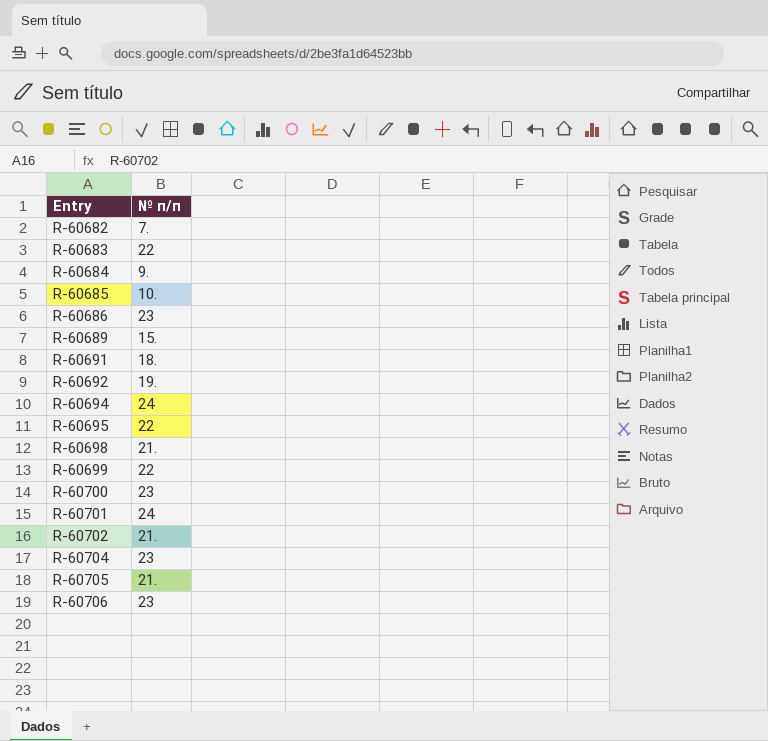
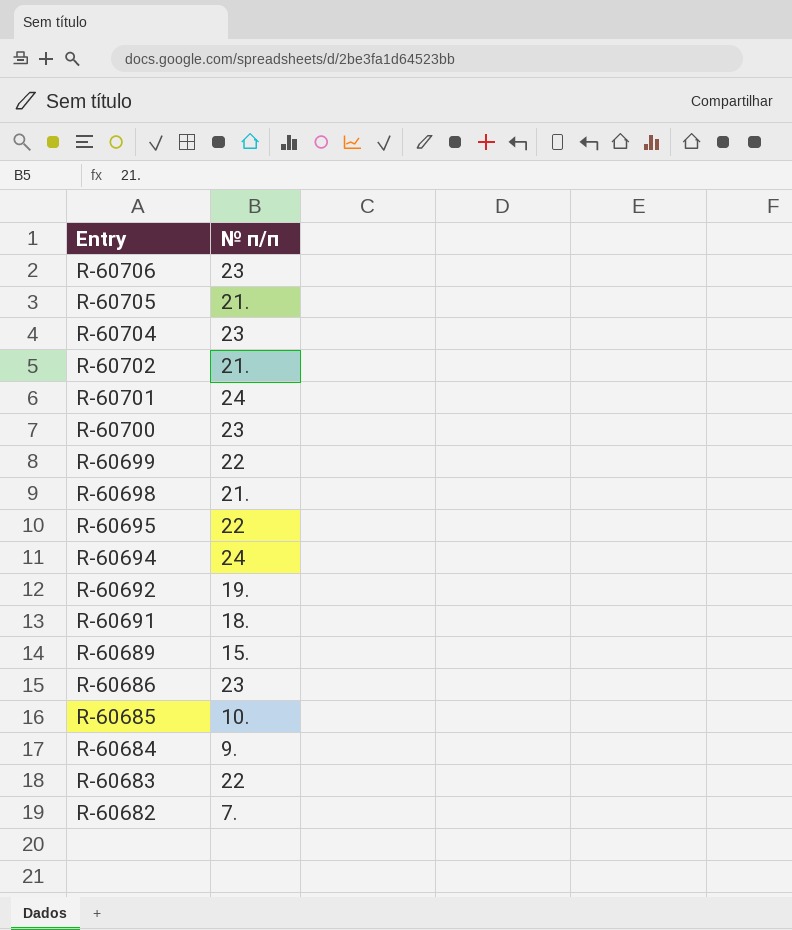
row order: Entry ascending -> Entry descending

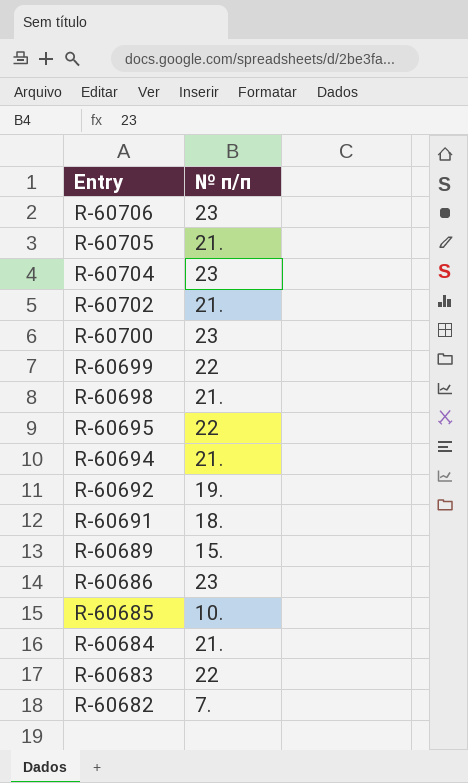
row R-60701: 24 -> none
R-60694 | № п/п: 24 -> 21.
R-60684 | № п/п: 9. -> 21.

